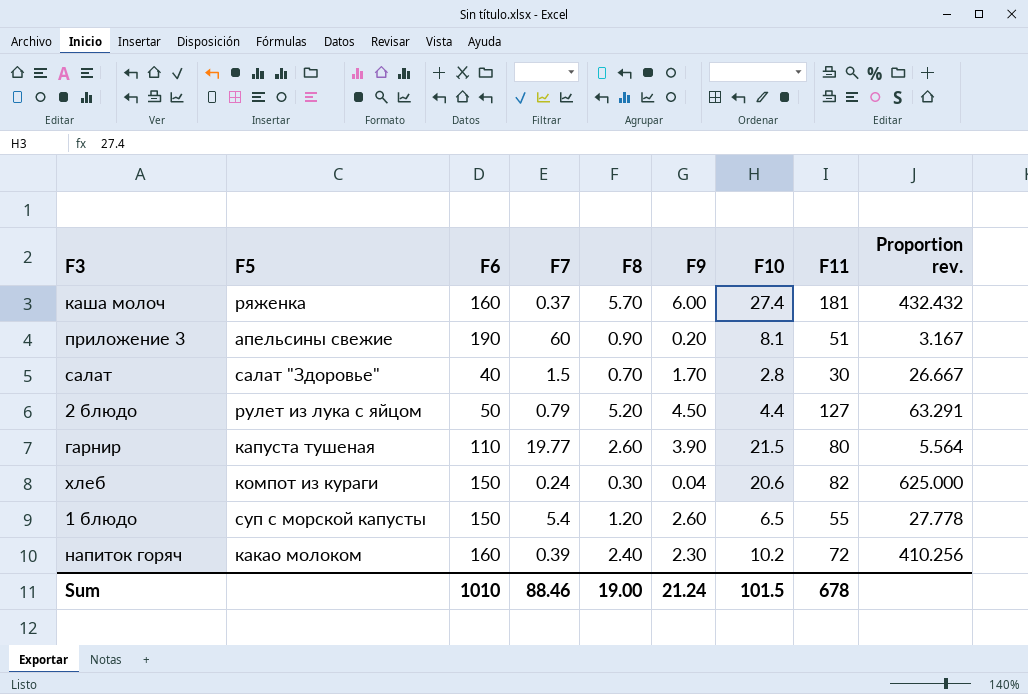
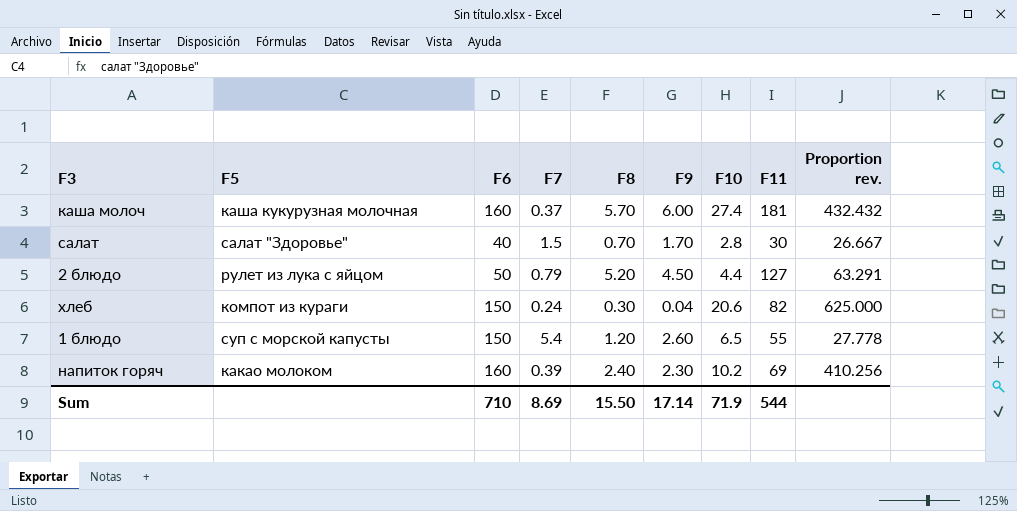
row приложение 3: апельсины свежие | 190 | 60 | 0.90 | 0.20 | 8.1 | 51 | 3.167 -> none
row гарнир: капуста тушеная | 110 | 19.77 | 2.60 | 3.90 | 21.5 | 80 | 5.564 -> none
каша молоч | F5: ряженка -> каша кукурузная молочная
напиток горяч | F11: 72 -> 69
Sum | F6: 1010 -> 710
Sum | F7: 88.46 -> 8.69
Sum | F8: 19.00 -> 15.50
Sum | F9: 21.24 -> 17.14
Sum | F10: 101.5 -> 71.9
Sum | F11: 678 -> 544

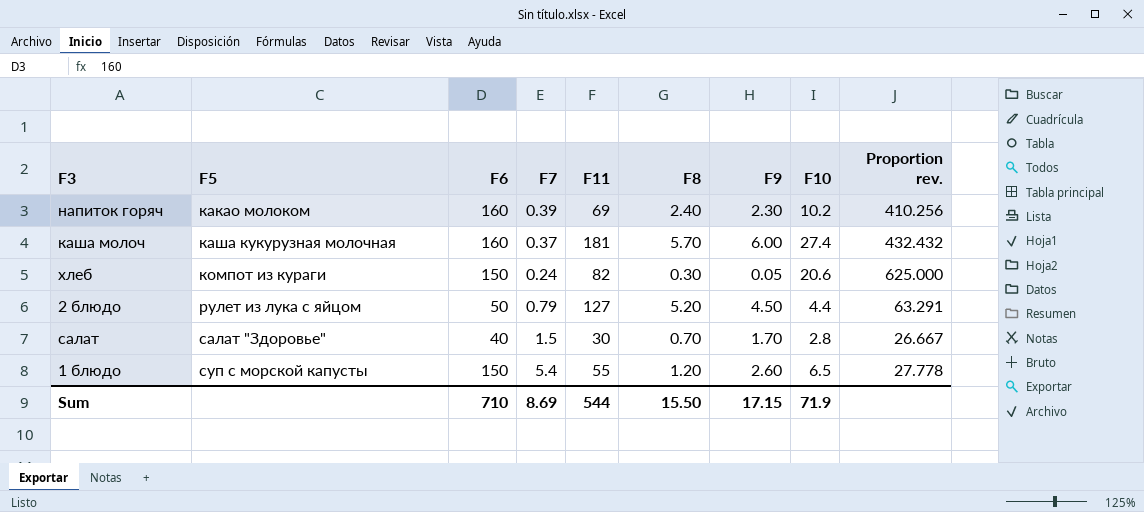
row order: none -> F5 ascending
column F11 | position: 8 -> 5
хлеб | F9: 0.04 -> 0.05
Sum | F9: 17.14 -> 17.15

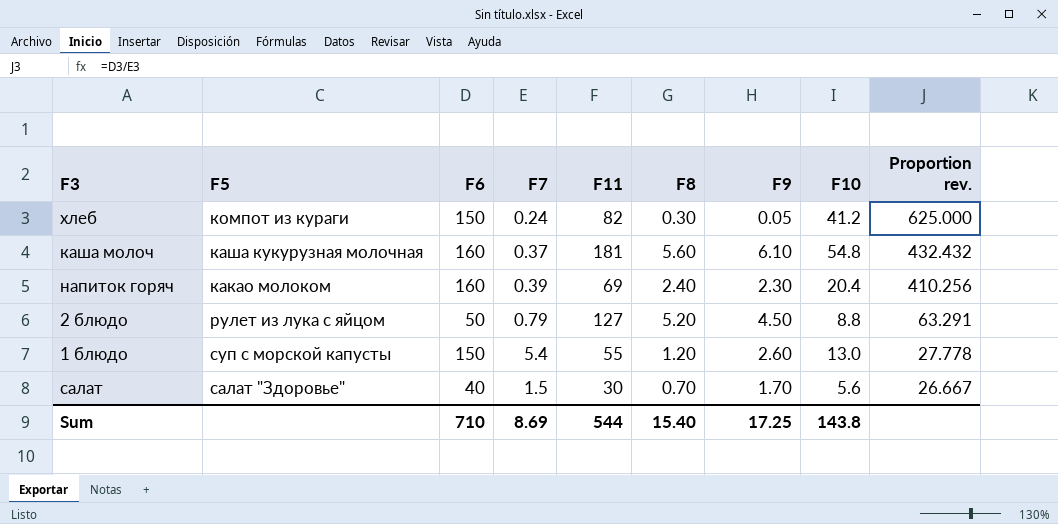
row order: F5 ascending -> Proportion rev. descending
хлеб | F10: 20.6 -> 41.2
каша молоч | F8: 5.70 -> 5.60
каша молоч | F9: 6.00 -> 6.10
каша молоч | F10: 27.4 -> 54.8
напиток горяч | F10: 10.2 -> 20.4
2 блюдо | F10: 4.4 -> 8.8
1 блюдо | F10: 6.5 -> 13.0
салат | F10: 2.8 -> 5.6
Sum | F8: 15.50 -> 15.40
Sum | F9: 17.15 -> 17.25
Sum | F10: 71.9 -> 143.8

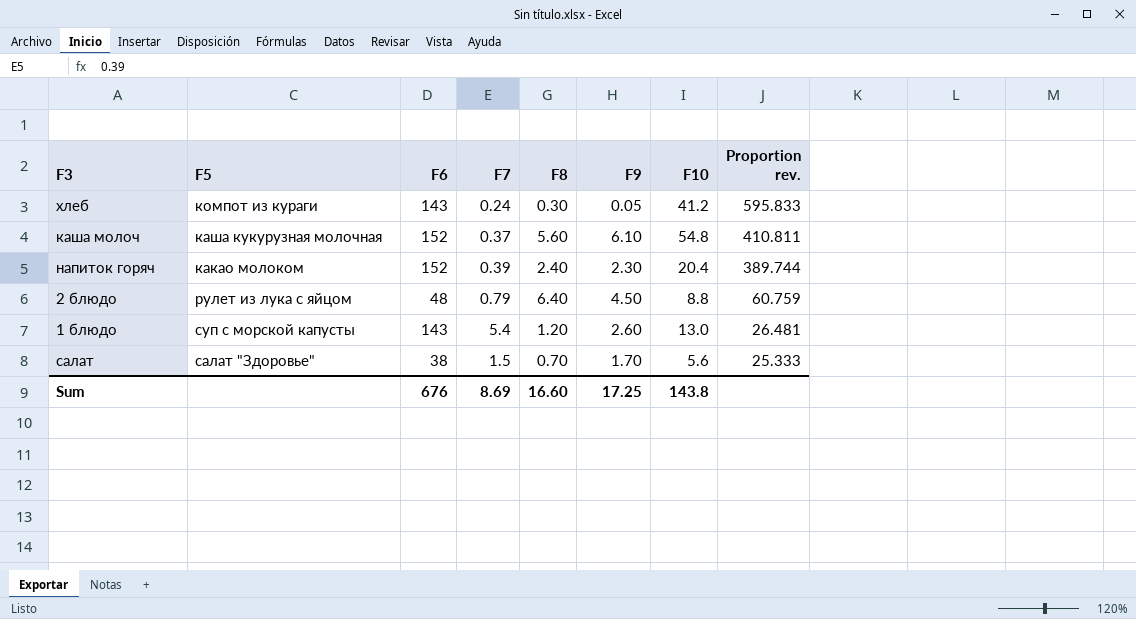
column F11 | position: 5 -> none
хлеб | F6: 150 -> 143
хлеб | Proportion rev.: 625.000 -> 595.833
каша молоч | F6: 160 -> 152
каша молоч | Proportion rev.: 432.432 -> 410.811
напиток горяч | F6: 160 -> 152
напиток горяч | Proportion rev.: 410.256 -> 389.744
2 блюдо | F6: 50 -> 48
2 блюдо | F8: 5.20 -> 6.40
2 блюдо | Proportion rev.: 63.291 -> 60.759
1 блюдо | F6: 150 -> 143
1 блюдо | Proportion rev.: 27.778 -> 26.481
салат | F6: 40 -> 38
салат | Proportion rev.: 26.667 -> 25.333
Sum | F6: 710 -> 676
Sum | F8: 15.40 -> 16.60

